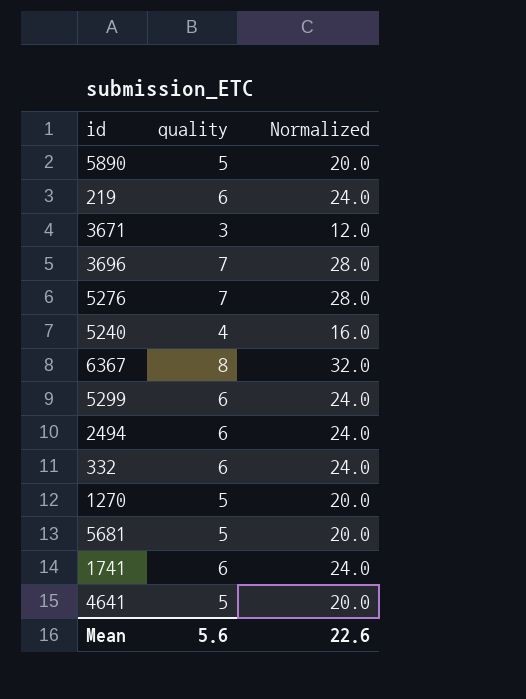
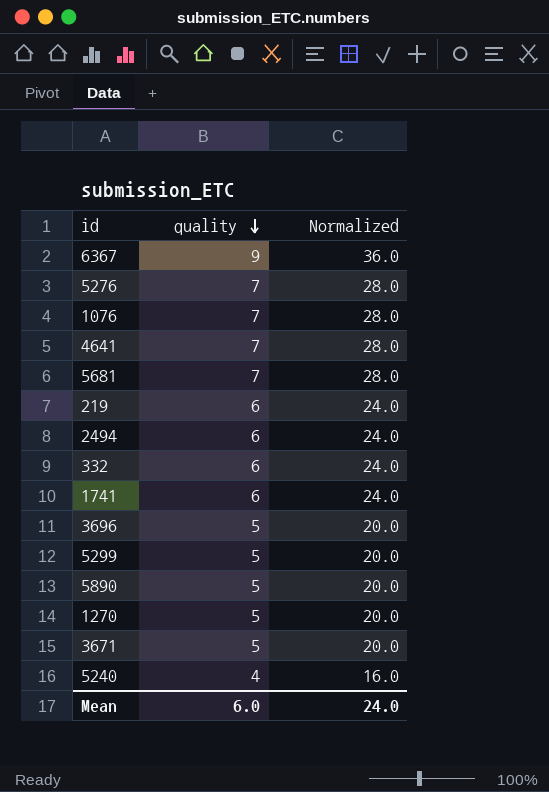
row order: none -> quality descending
6367 | quality: 8 -> 9
6367 | Normalized: 32.0 -> 36.0
row 1076: none -> 7 | 28.0
4641 | quality: 5 -> 7
4641 | Normalized: 20.0 -> 28.0
5681 | quality: 5 -> 7
5681 | Normalized: 20.0 -> 28.0
3696 | quality: 7 -> 5
3696 | Normalized: 28.0 -> 20.0
5299 | quality: 6 -> 5
5299 | Normalized: 24.0 -> 20.0
3671 | quality: 3 -> 5
3671 | Normalized: 12.0 -> 20.0
Mean | quality: 5.6 -> 6.0
Mean | Normalized: 22.6 -> 24.0

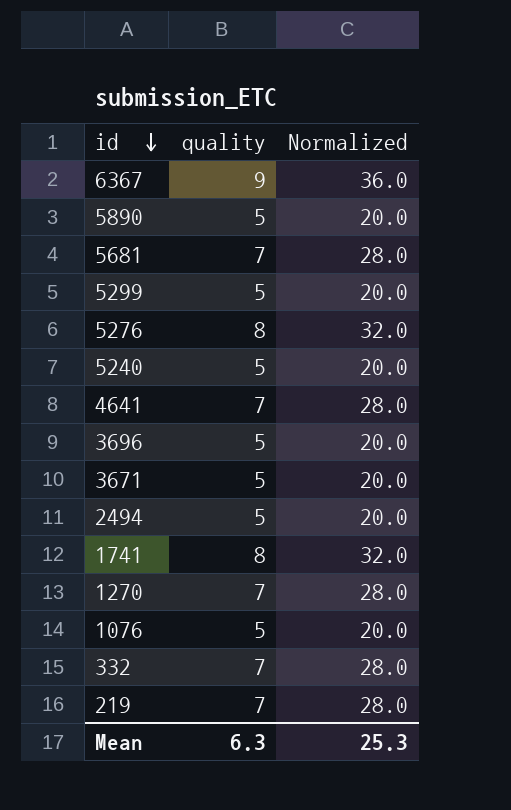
row order: quality descending -> id descending
5276 | quality: 7 -> 8
5276 | Normalized: 28.0 -> 32.0
5240 | quality: 4 -> 5
5240 | Normalized: 16.0 -> 20.0
2494 | quality: 6 -> 5
2494 | Normalized: 24.0 -> 20.0
1741 | quality: 6 -> 8
1741 | Normalized: 24.0 -> 32.0
1270 | quality: 5 -> 7
1270 | Normalized: 20.0 -> 28.0
1076 | quality: 7 -> 5
1076 | Normalized: 28.0 -> 20.0
332 | quality: 6 -> 7
332 | Normalized: 24.0 -> 28.0
219 | quality: 6 -> 7
219 | Normalized: 24.0 -> 28.0
Mean | quality: 6.0 -> 6.3
Mean | Normalized: 24.0 -> 25.3

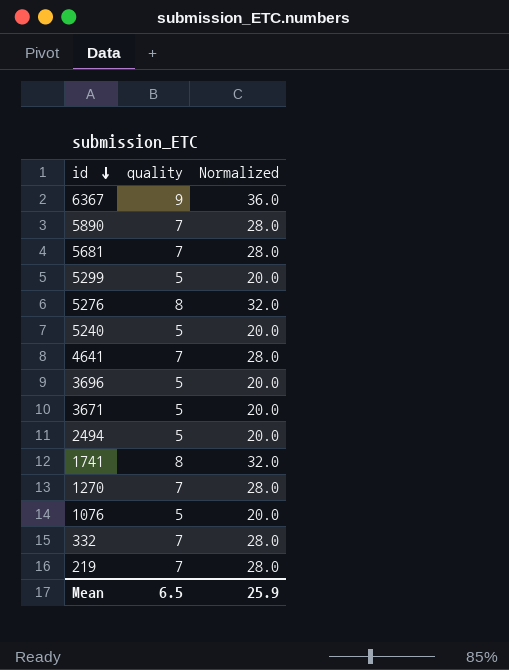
5890 | quality: 5 -> 7
5890 | Normalized: 20.0 -> 28.0
Mean | quality: 6.3 -> 6.5
Mean | Normalized: 25.3 -> 25.9

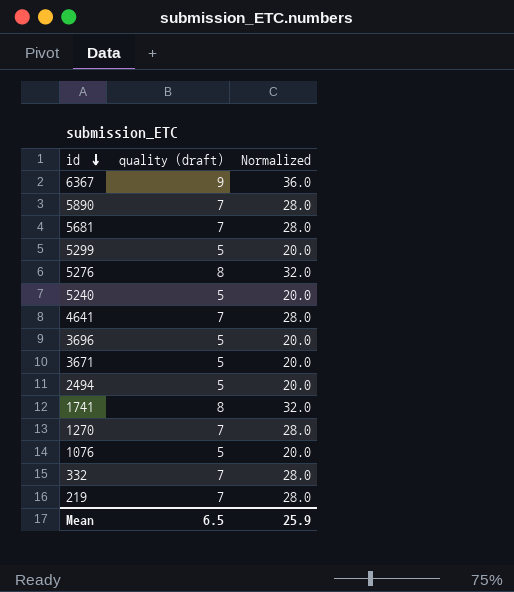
column name: quality -> quality (draft)

